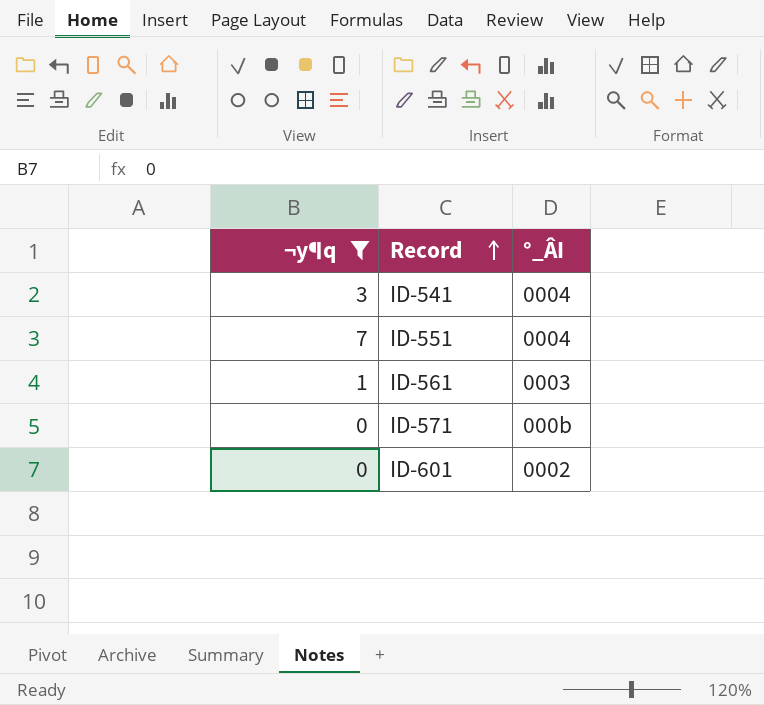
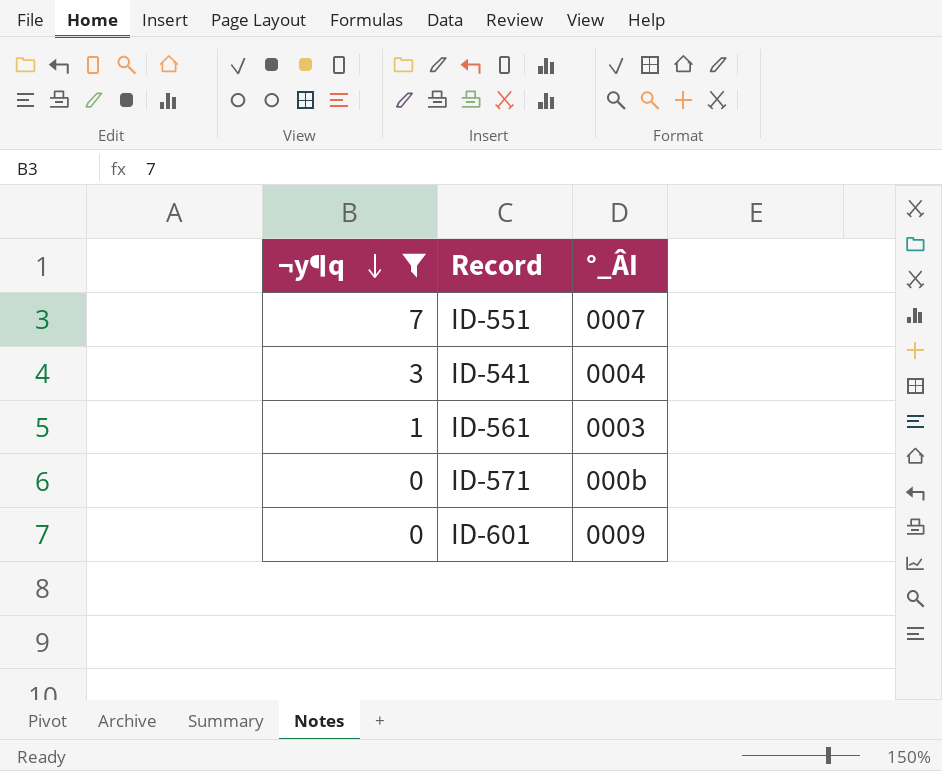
row order: Record ascending -> ¬y¶q descending
ID-551 | °_ÂI: 0004 -> 0007
ID-601 | °_ÂI: 0002 -> 0009

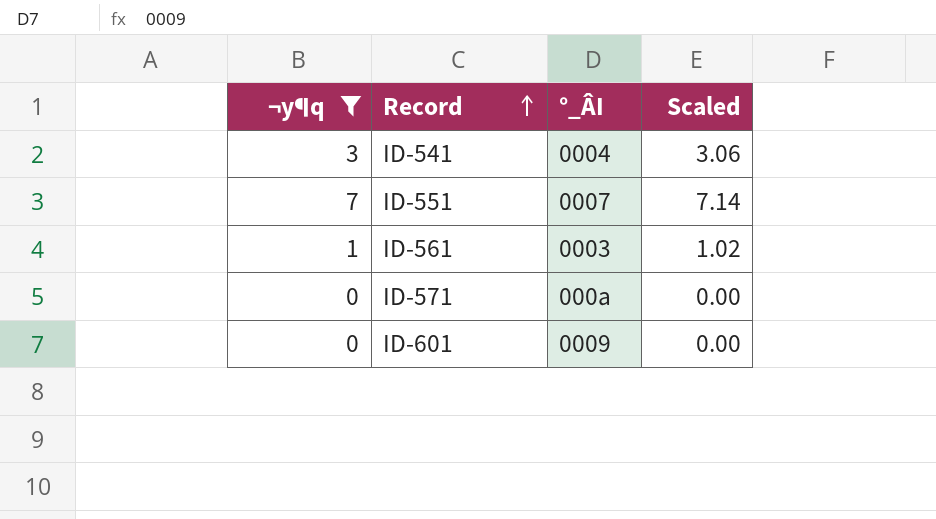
row order: ¬y¶q descending -> Record ascending
column Scaled | formula: none -> [¬y¶q] * 1.02
ID-571 | °_ÂI: 000b -> 000a

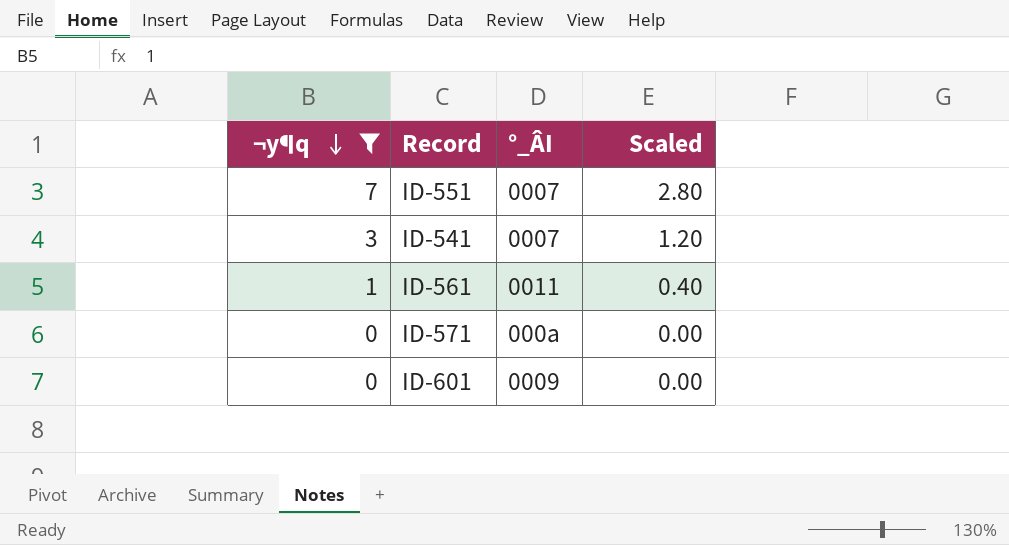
row order: Record ascending -> ¬y¶q descending
column Scaled | formula: [¬y¶q] * 1.02 -> [¬y¶q] * 0.4
ID-541 | °_ÂI: 0004 -> 0007
ID-561 | °_ÂI: 0003 -> 0011

